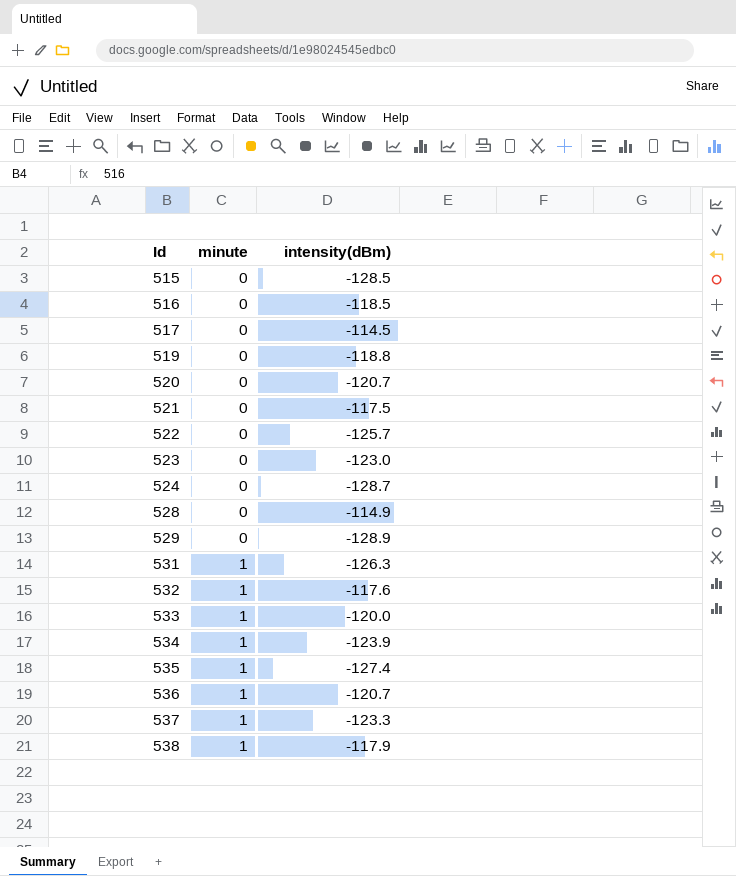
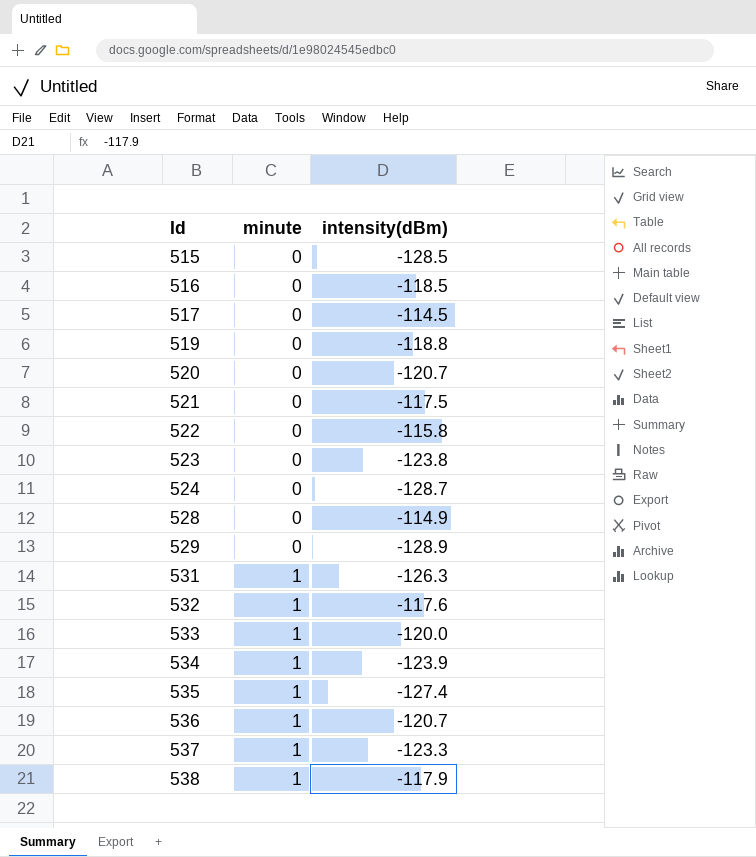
522 | intensity(dBm): -125.7 -> -115.8
523 | intensity(dBm): -123.0 -> -123.8

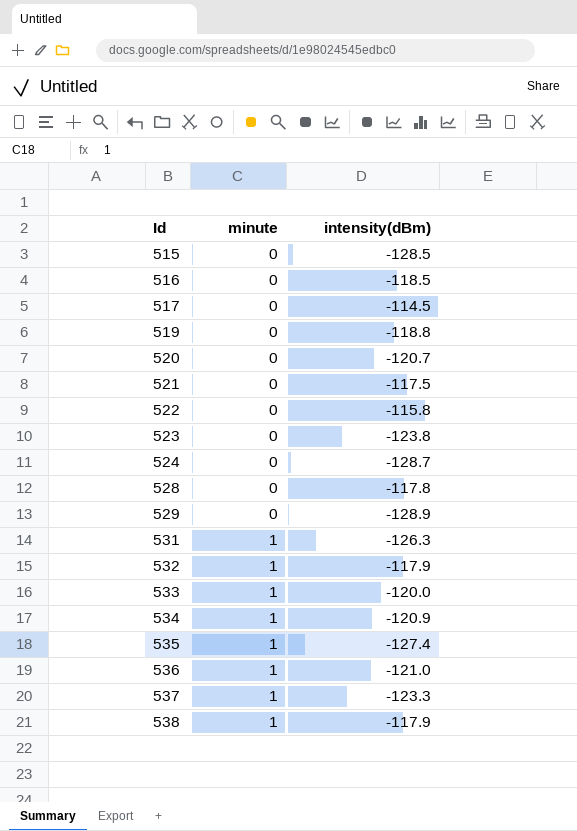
528 | intensity(dBm): -114.9 -> -117.8
532 | intensity(dBm): -117.6 -> -117.9
534 | intensity(dBm): -123.9 -> -120.9
536 | intensity(dBm): -120.7 -> -121.0

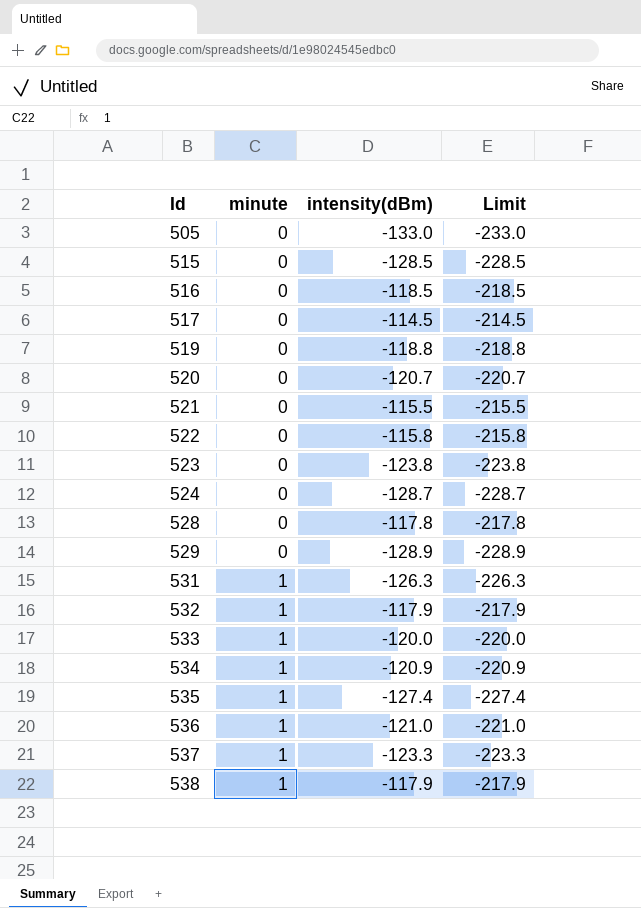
column Limit | formula: none -> [intensity(dBm)] - 100
row 505: none -> 0 | -133.0 | -233.0
521 | intensity(dBm): -117.5 -> -115.5

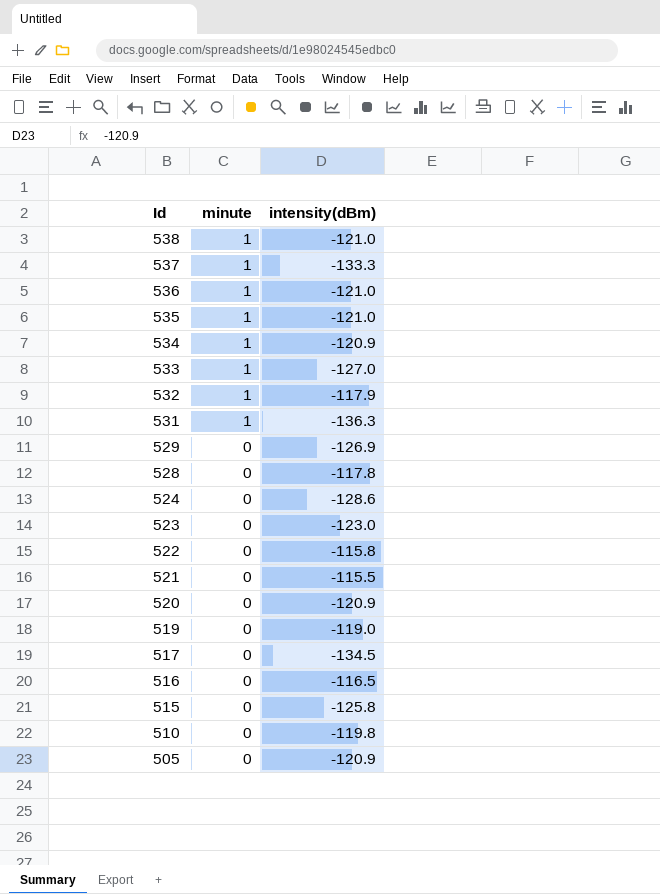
row order: Id ascending -> Id descending
column Limit | formula: [intensity(dBm)] - 100 -> none
538 | intensity(dBm): -117.9 -> -121.0
537 | intensity(dBm): -123.3 -> -133.3
535 | intensity(dBm): -127.4 -> -121.0
533 | intensity(dBm): -120.0 -> -127.0
531 | intensity(dBm): -126.3 -> -136.3
529 | intensity(dBm): -128.9 -> -126.9
524 | intensity(dBm): -128.7 -> -128.6
523 | intensity(dBm): -123.8 -> -123.0
520 | intensity(dBm): -120.7 -> -120.9
519 | intensity(dBm): -118.8 -> -119.0
517 | intensity(dBm): -114.5 -> -134.5
516 | intensity(dBm): -118.5 -> -116.5
515 | intensity(dBm): -128.5 -> -125.8
row 510: none -> 0 | -119.8
505 | intensity(dBm): -133.0 -> -120.9

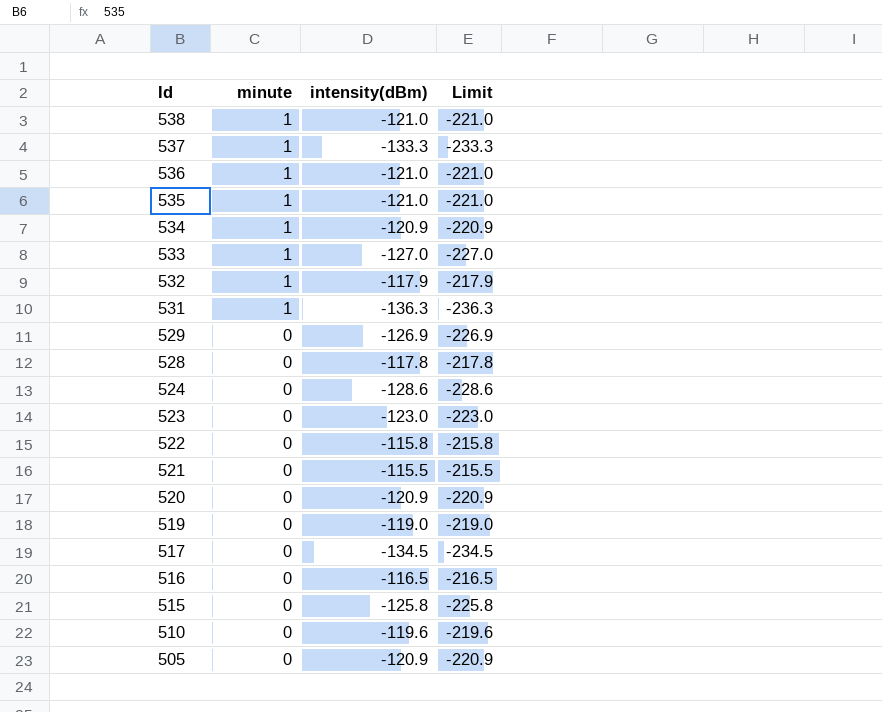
column Limit | formula: none -> [intensity(dBm)] - 100
510 | intensity(dBm): -119.8 -> -119.6

